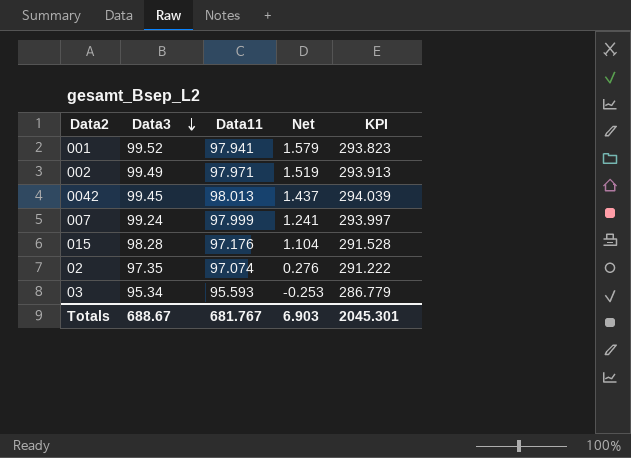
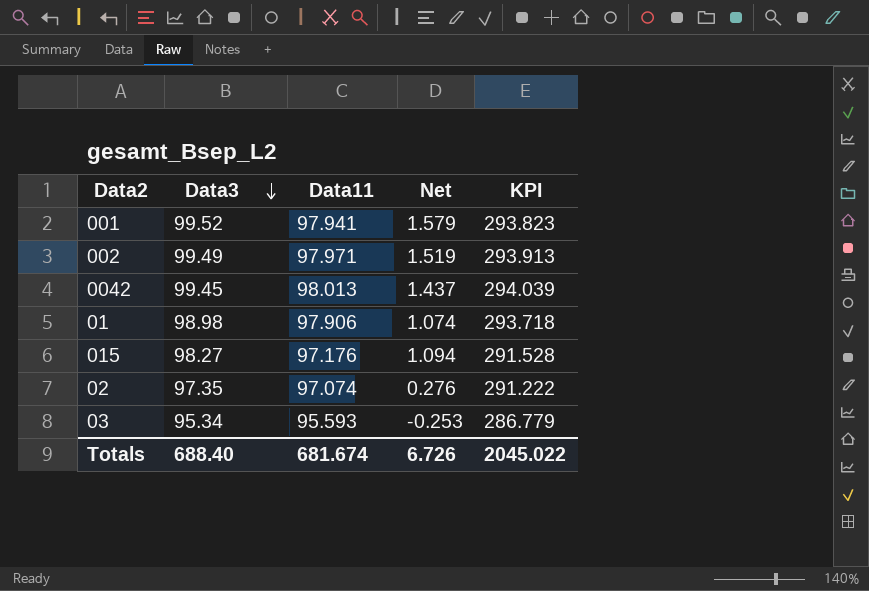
row 007: 99.24 | 97.999 | 1.241 | 293.997 -> none
row 01: none -> 98.98 | 97.906 | 1.074 | 293.718
015 | Data3: 98.28 -> 98.27
015 | Net: 1.104 -> 1.094
Totals | Data3: 688.67 -> 688.40
Totals | Data11: 681.767 -> 681.674
Totals | Net: 6.903 -> 6.726
Totals | KPI: 2045.301 -> 2045.022

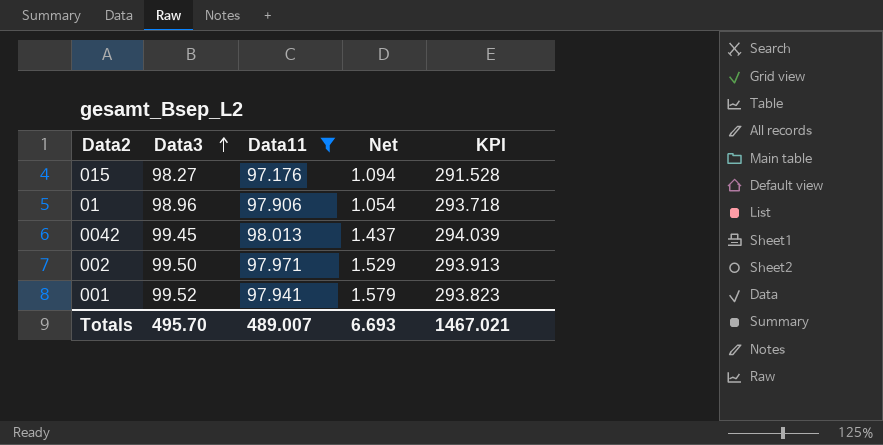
filter: none -> Data11 >= 97.176
row order: Data3 descending -> Data3 ascending
01 | Data3: 98.98 -> 98.96
01 | Net: 1.074 -> 1.054
002 | Data3: 99.49 -> 99.50
002 | Net: 1.519 -> 1.529
Totals | Data3: 688.40 -> 495.70
Totals | Data11: 681.674 -> 489.007
Totals | Net: 6.726 -> 6.693
Totals | KPI: 2045.022 -> 1467.021

